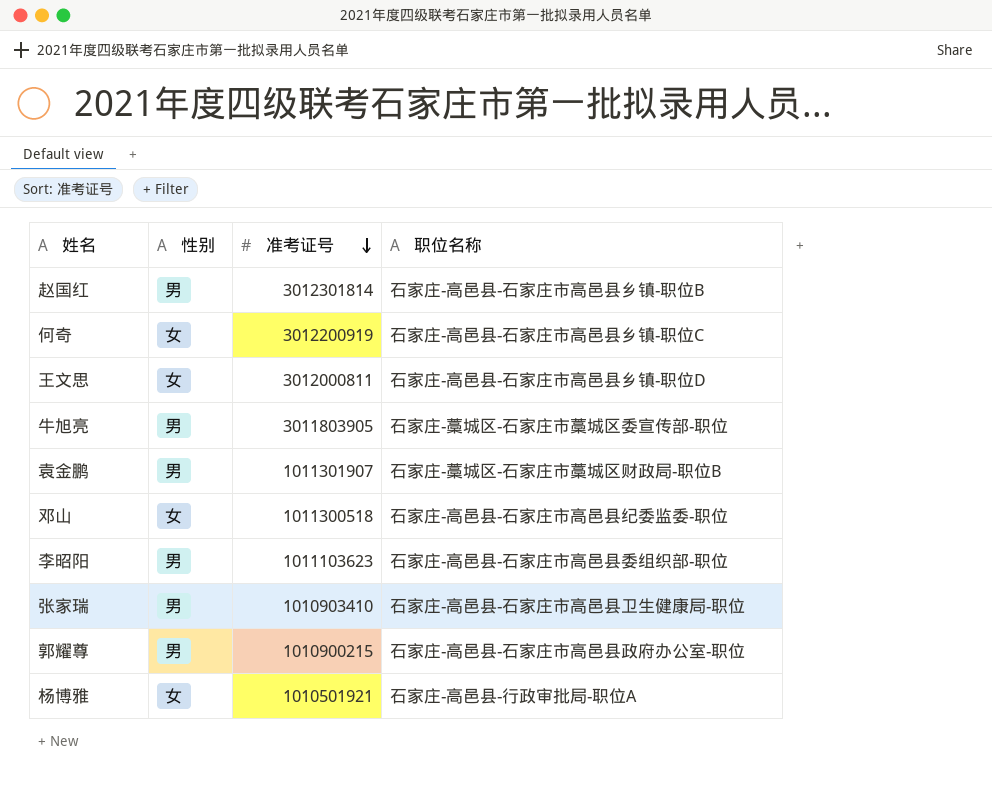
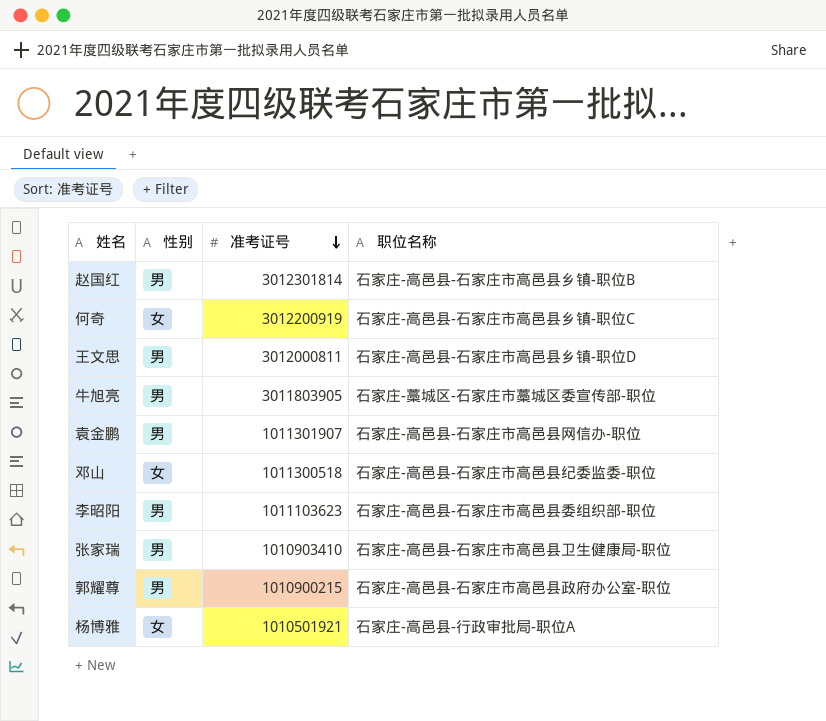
王文思 | 性别: 女 -> 男
袁金鹏 | 职位名称: 石家庄-藁城区-石家庄市藁城区财政局-职位B -> 石家庄-高邑县-石家庄市高邑县网信办-职位

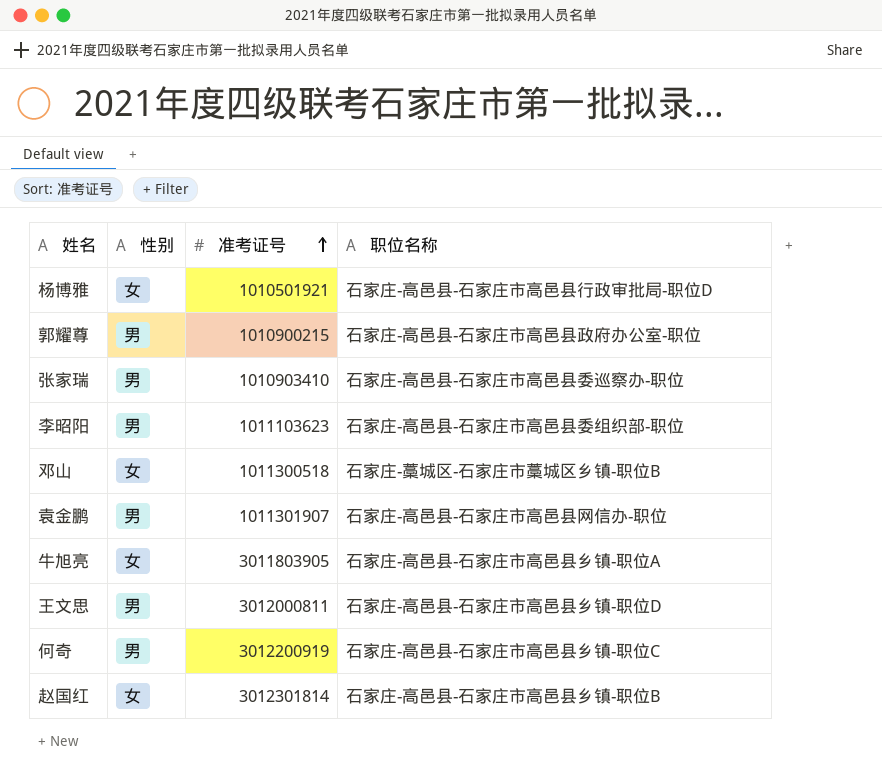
row order: 准考证号 descending -> 准考证号 ascending
杨博雅 | 职位名称: 石家庄-高邑县-行政审批局-职位A -> 石家庄-高邑县-石家庄市高邑县行政审批局-职位D
张家瑞 | 职位名称: 石家庄-高邑县-石家庄市高邑县卫生健康局-职位 -> 石家庄-高邑县-石家庄市高邑县委巡察办-职位
邓山 | 职位名称: 石家庄-高邑县-石家庄市高邑县纪委监委-职位 -> 石家庄-藁城区-石家庄市藁城区乡镇-职位B
牛旭亮 | 性别: 男 -> 女
牛旭亮 | 职位名称: 石家庄-藁城区-石家庄市藁城区委宣传部-职位 -> 石家庄-高邑县-石家庄市高邑县乡镇-职位A
何奇 | 性别: 女 -> 男
赵国红 | 性别: 男 -> 女

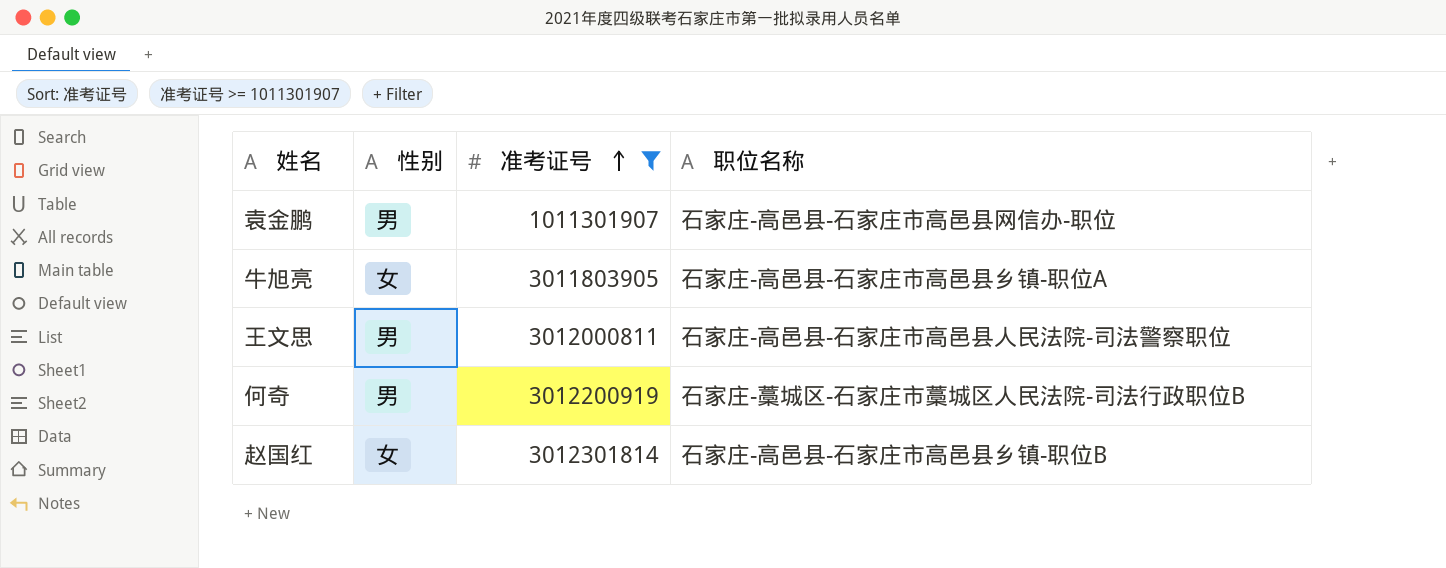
filter: none -> 准考证号 >= 1011301907
王文思 | 职位名称: 石家庄-高邑县-石家庄市高邑县乡镇-职位D -> 石家庄-高邑县-石家庄市高邑县人民法院-司法警察职位
何奇 | 职位名称: 石家庄-高邑县-石家庄市高邑县乡镇-职位C -> 石家庄-藁城区-石家庄市藁城区人民法院-司法行政职位B

